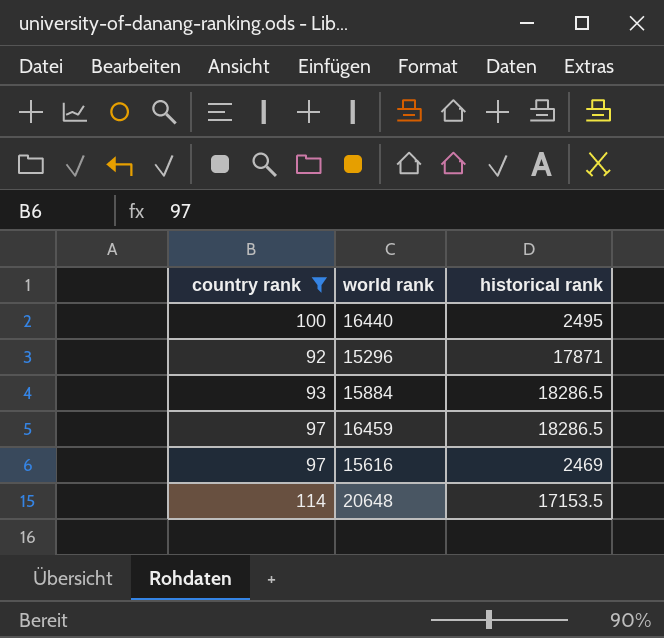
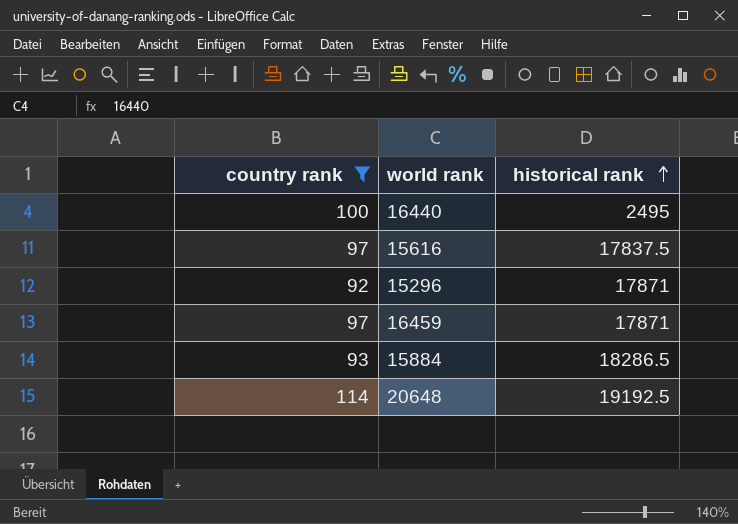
row order: none -> historical rank ascending
15616 | historical rank: 2469 -> 17837.5
16459 | historical rank: 18286.5 -> 17871
20648 | historical rank: 17153.5 -> 19192.5

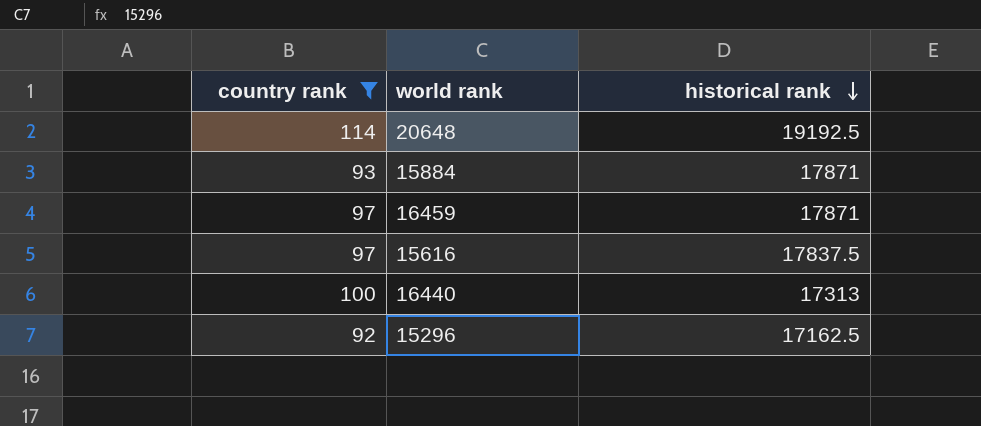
row order: historical rank ascending -> historical rank descending
15884 | historical rank: 18286.5 -> 17871
16440 | historical rank: 2495 -> 17313
15296 | historical rank: 17871 -> 17162.5

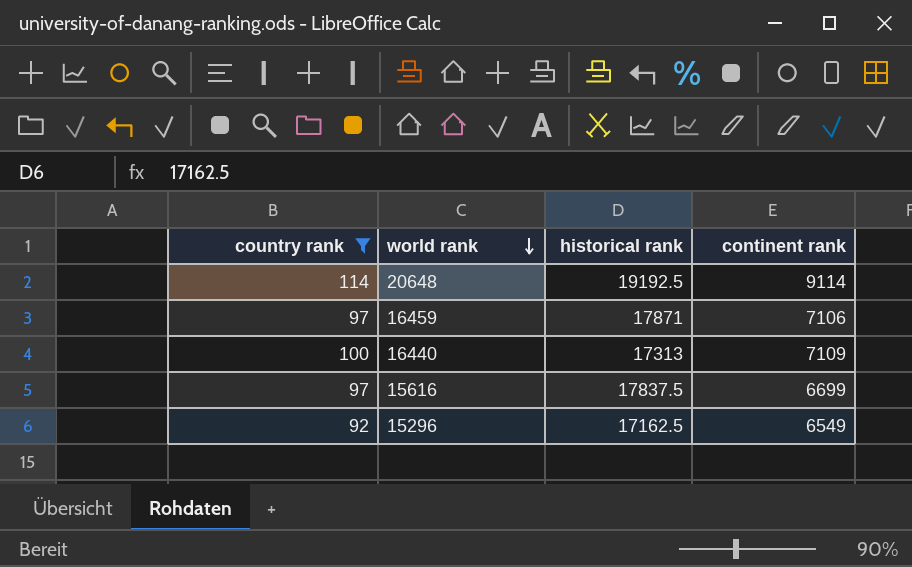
row order: historical rank descending -> world rank descending
column continent rank | position: none -> 4
row 15884: 93 | 17871 -> none

